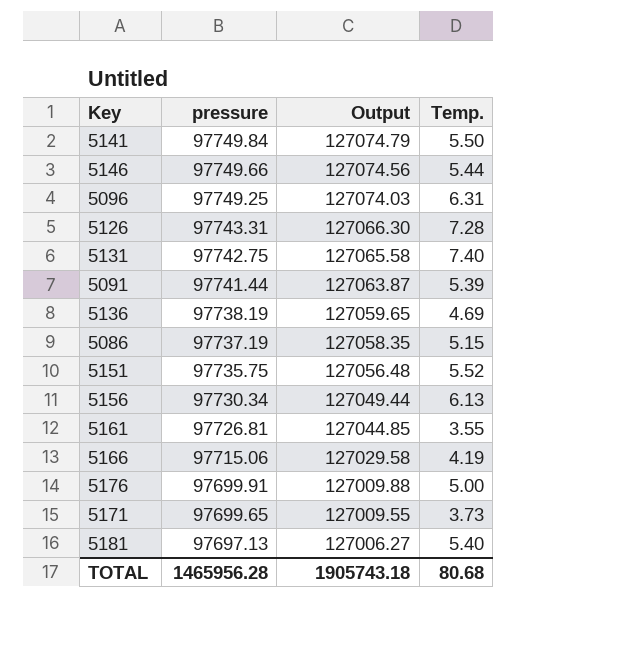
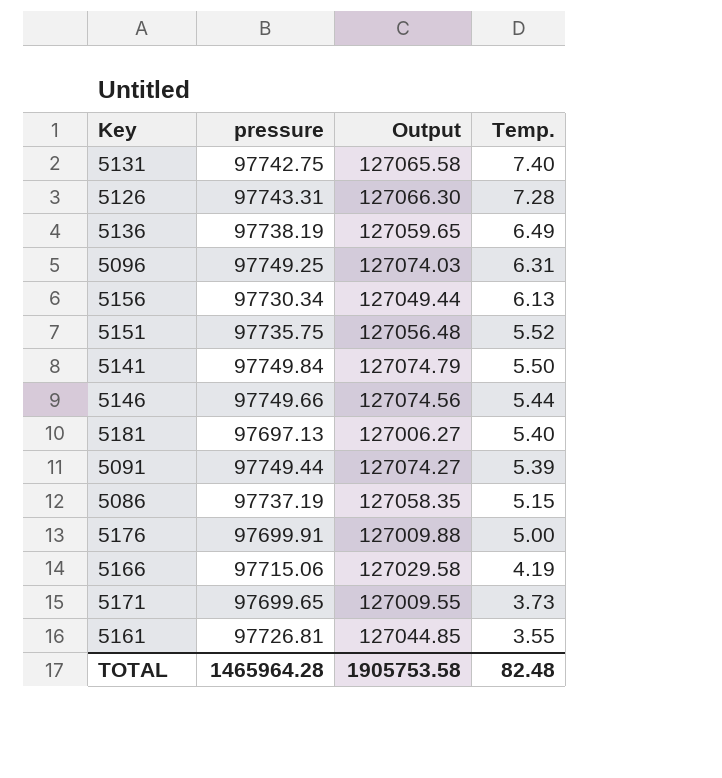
row order: pressure descending -> Temp. descending
5136 | Temp.: 4.69 -> 6.49
5091 | pressure: 97741.44 -> 97749.44
5091 | Output: 127063.87 -> 127074.27
TOTAL | pressure: 1465956.28 -> 1465964.28
TOTAL | Output: 1905743.18 -> 1905753.58
TOTAL | Temp.: 80.68 -> 82.48

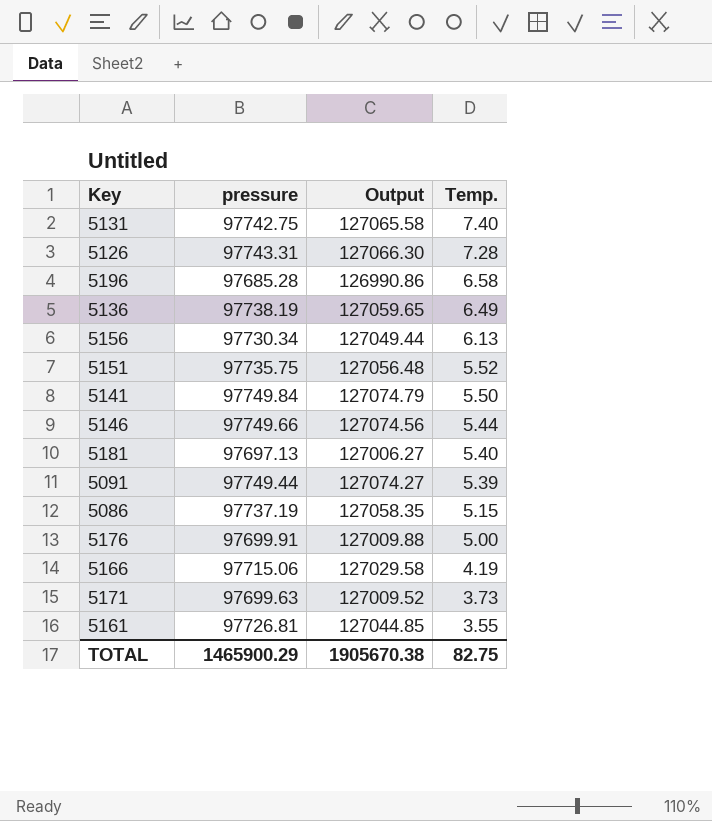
row 5096: 97749.25 | 127074.03 | 6.31 -> none
row 5196: none -> 97685.28 | 126990.86 | 6.58
5171 | pressure: 97699.65 -> 97699.63
5171 | Output: 127009.55 -> 127009.52
TOTAL | pressure: 1465964.28 -> 1465900.29
TOTAL | Output: 1905753.58 -> 1905670.38
TOTAL | Temp.: 82.48 -> 82.75

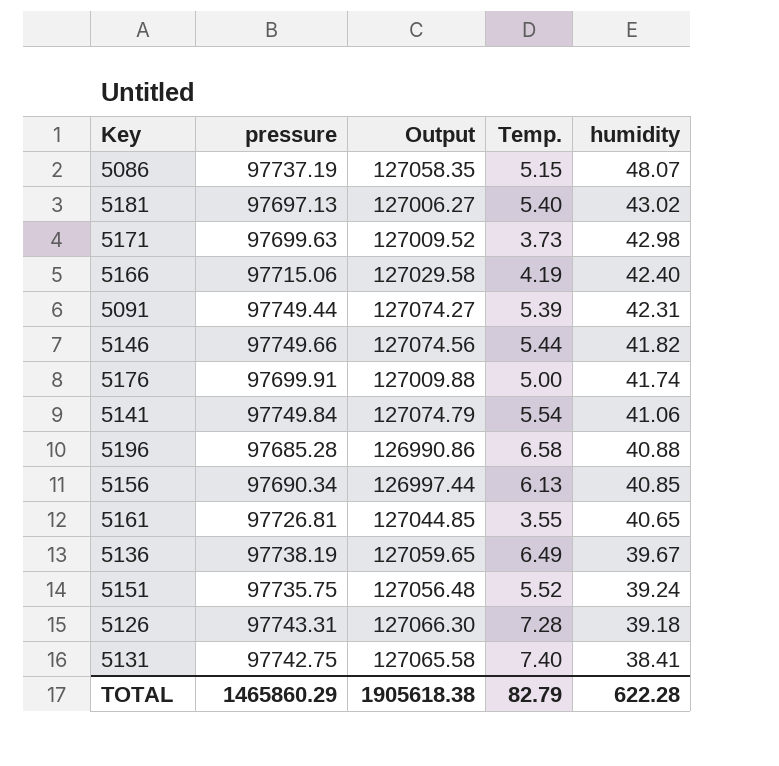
row order: Temp. descending -> humidity descending
column humidity | position: none -> 5
5141 | Temp.: 5.50 -> 5.54
5156 | pressure: 97730.34 -> 97690.34
5156 | Output: 127049.44 -> 126997.44
TOTAL | pressure: 1465900.29 -> 1465860.29
TOTAL | Output: 1905670.38 -> 1905618.38
TOTAL | Temp.: 82.75 -> 82.79

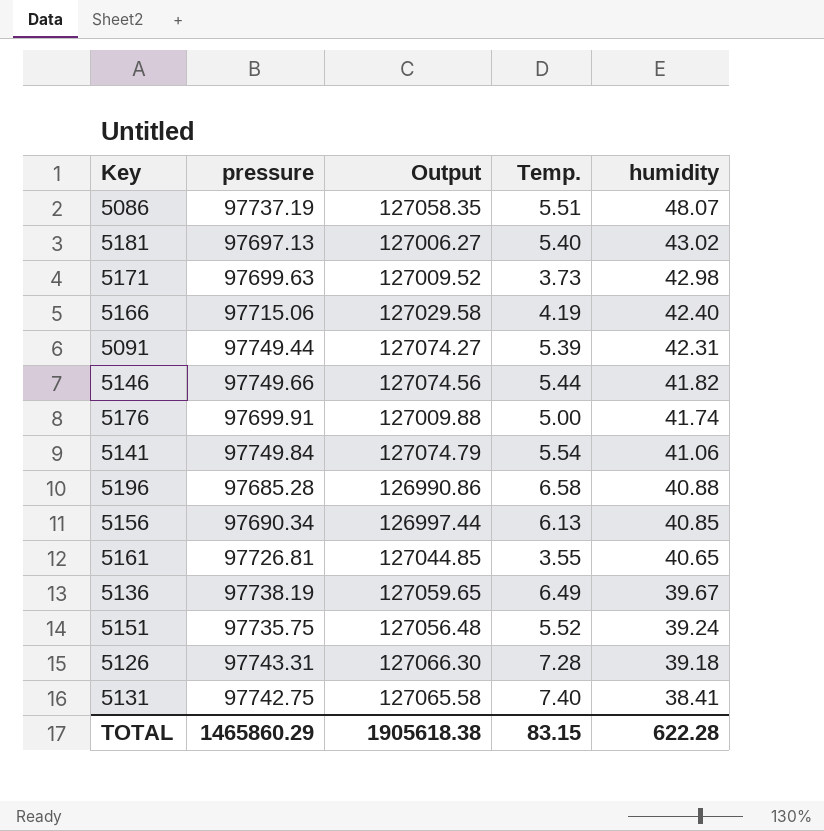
5086 | Temp.: 5.15 -> 5.51
TOTAL | Temp.: 82.79 -> 83.15

